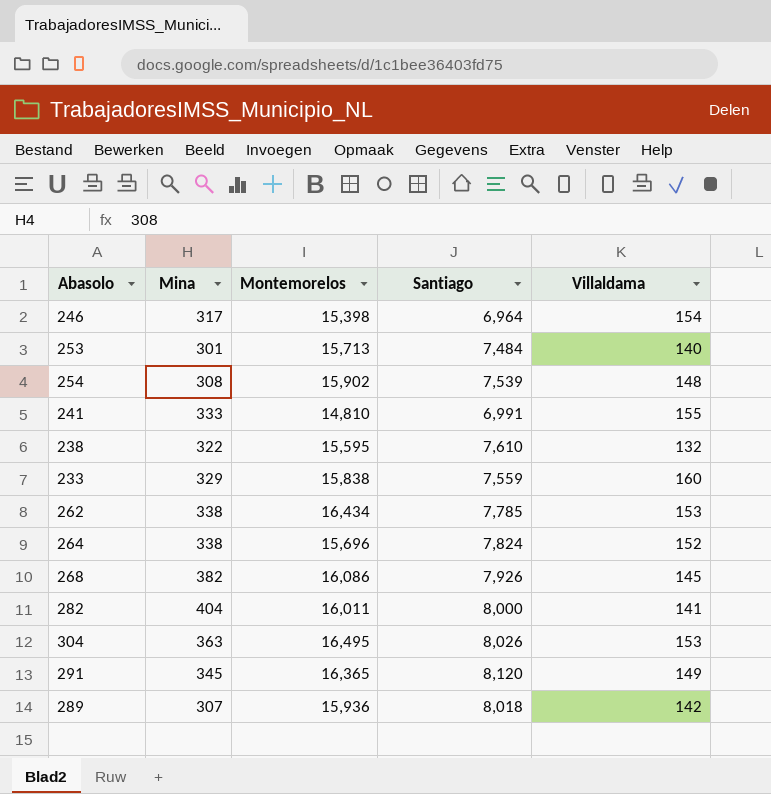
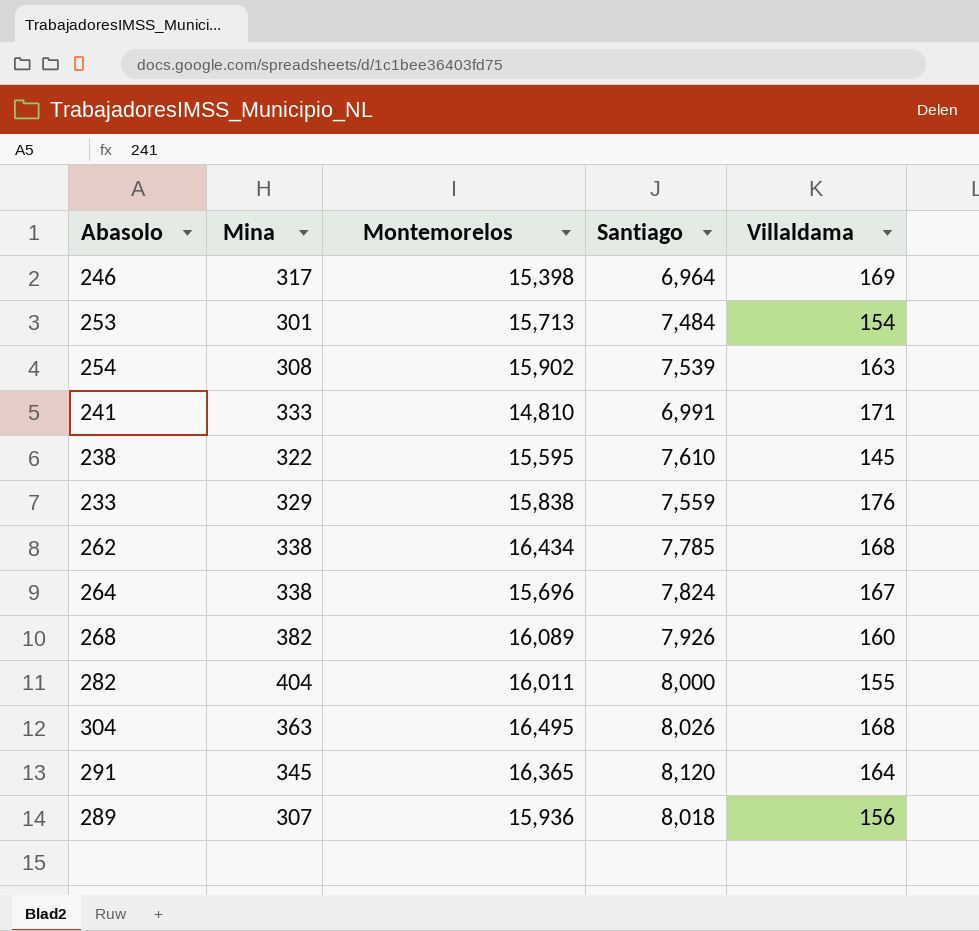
246 | Villaldama: 154 -> 169
253 | Villaldama: 140 -> 154
254 | Villaldama: 148 -> 163
241 | Villaldama: 155 -> 171
238 | Villaldama: 132 -> 145
233 | Villaldama: 160 -> 176
262 | Villaldama: 153 -> 168
264 | Villaldama: 152 -> 167
268 | Montemorelos: 16,086 -> 16,089
268 | Villaldama: 145 -> 160
282 | Villaldama: 141 -> 155
304 | Villaldama: 153 -> 168
291 | Villaldama: 149 -> 164
289 | Villaldama: 142 -> 156

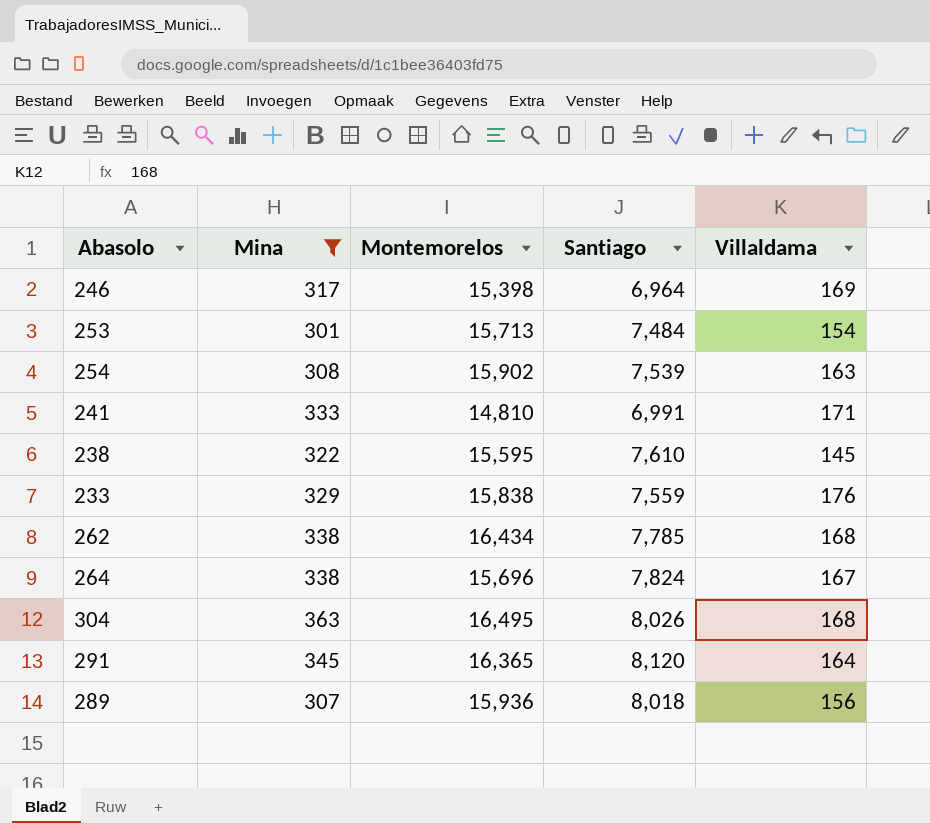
filter: none -> Mina <= 363

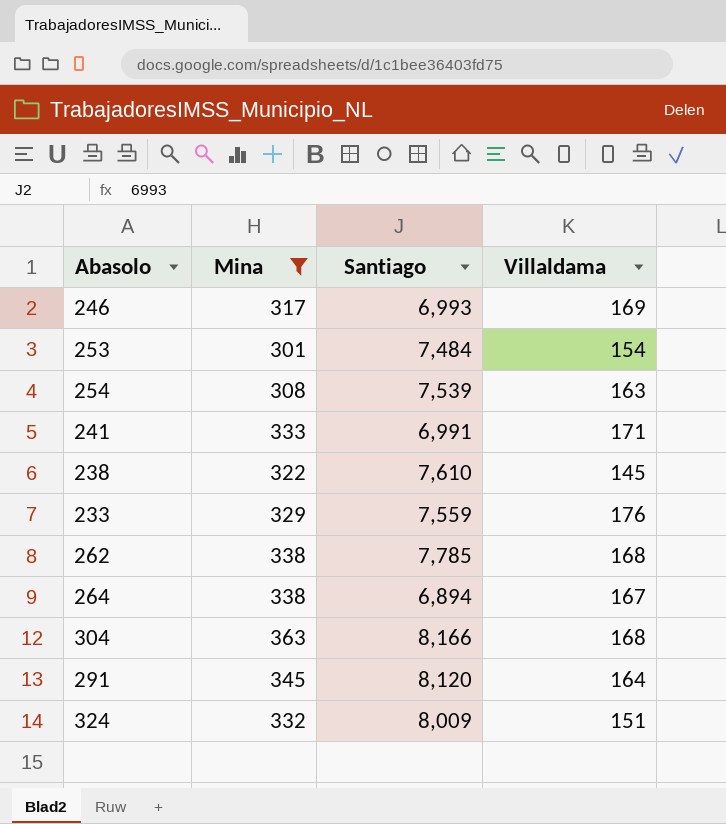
column Montemorelos | position: 3 -> none
row 289: 307 | 15,936 | 8,018 | 156 -> none
246 | Santiago: 6,964 -> 6,993
264 | Santiago: 7,824 -> 6,894
304 | Santiago: 8,026 -> 8,166
row 324: none -> 332 | 8,009 | 151

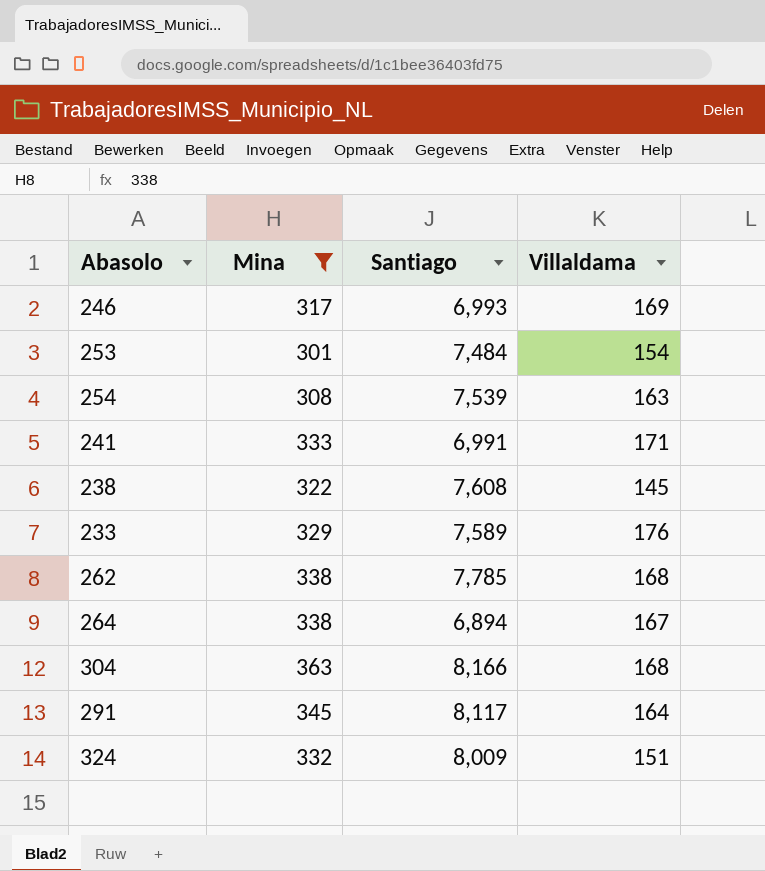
238 | Santiago: 7,610 -> 7,608
233 | Santiago: 7,559 -> 7,589
291 | Santiago: 8,120 -> 8,117

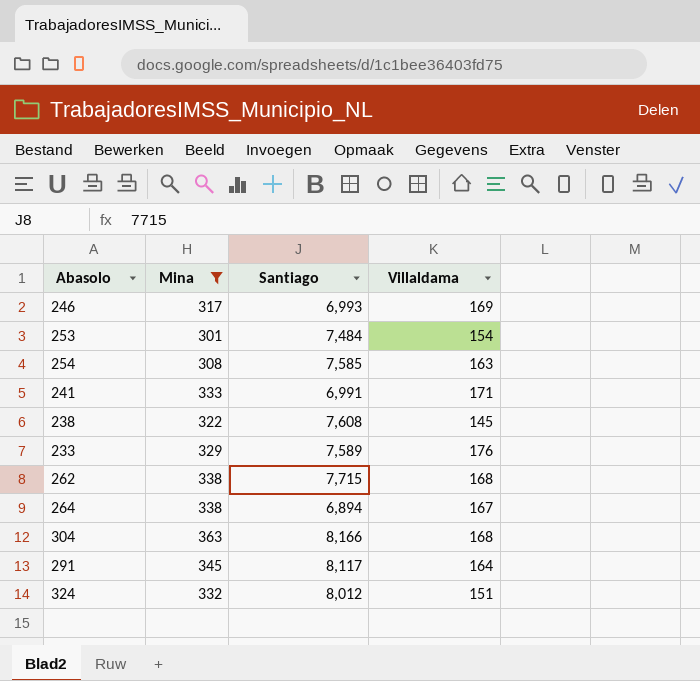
254 | Santiago: 7,539 -> 7,585
262 | Santiago: 7,785 -> 7,715
324 | Santiago: 8,009 -> 8,012

